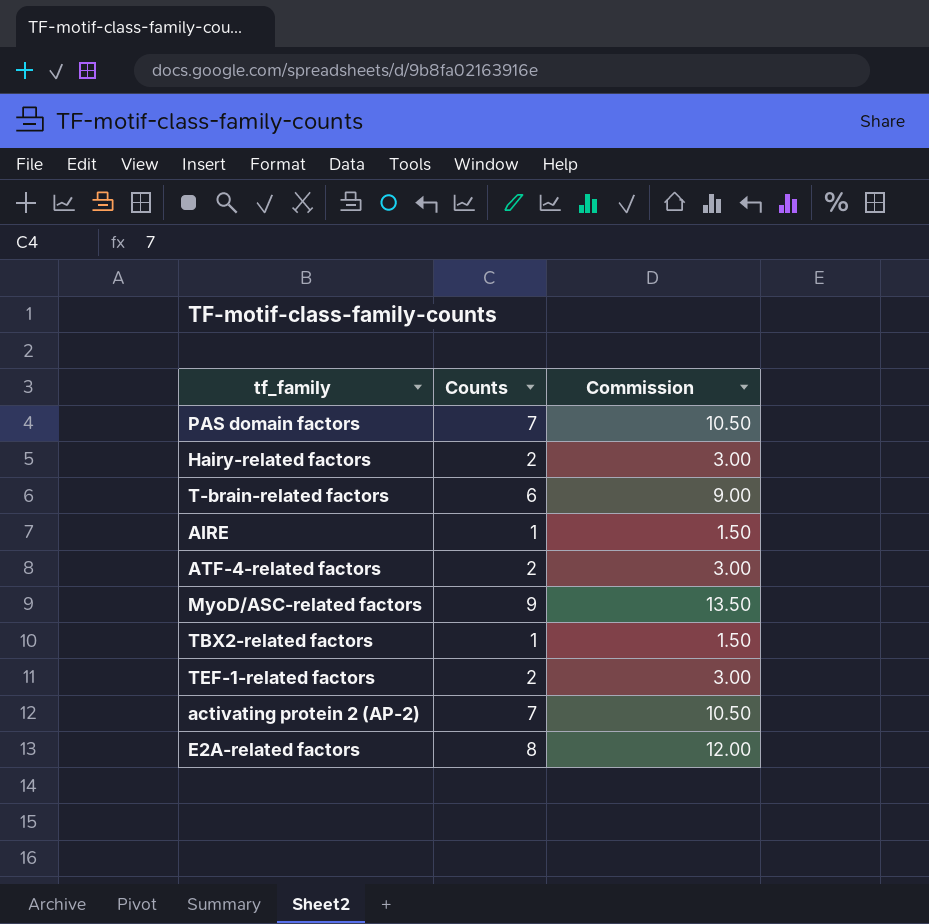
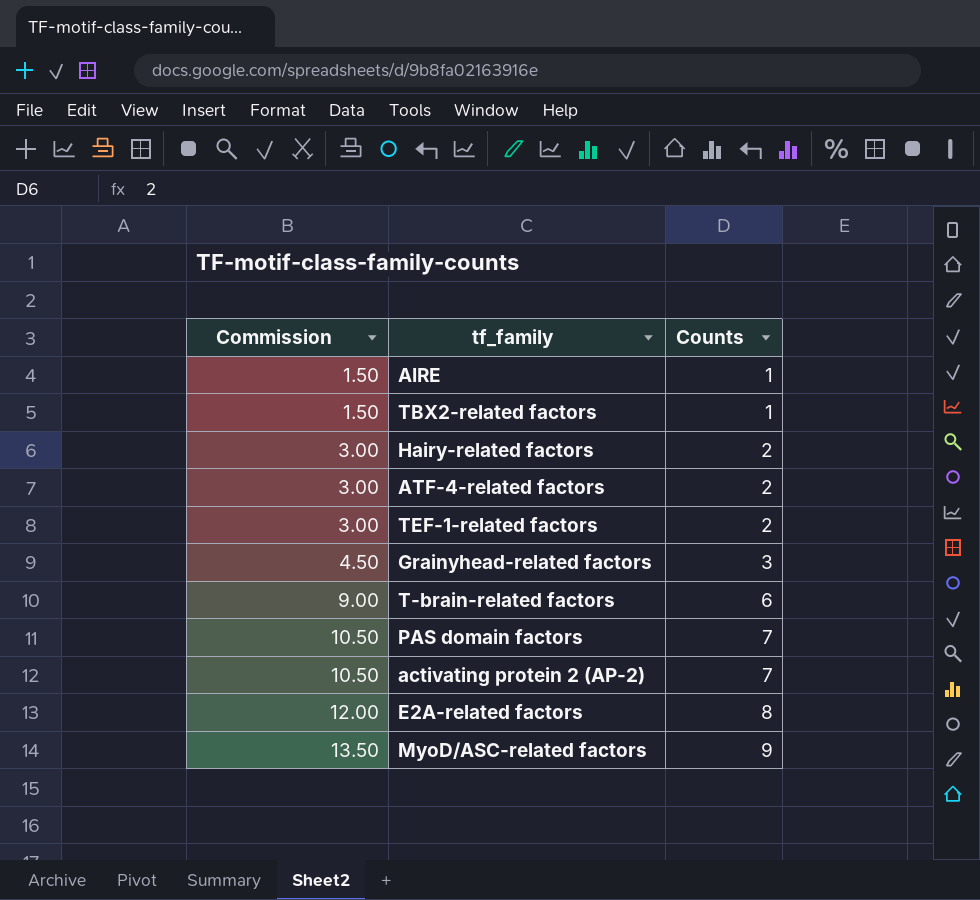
row order: none -> Commission ascending
column Commission | position: 3 -> 1
row Grainyhead-related factors: none -> 4.50 | 3

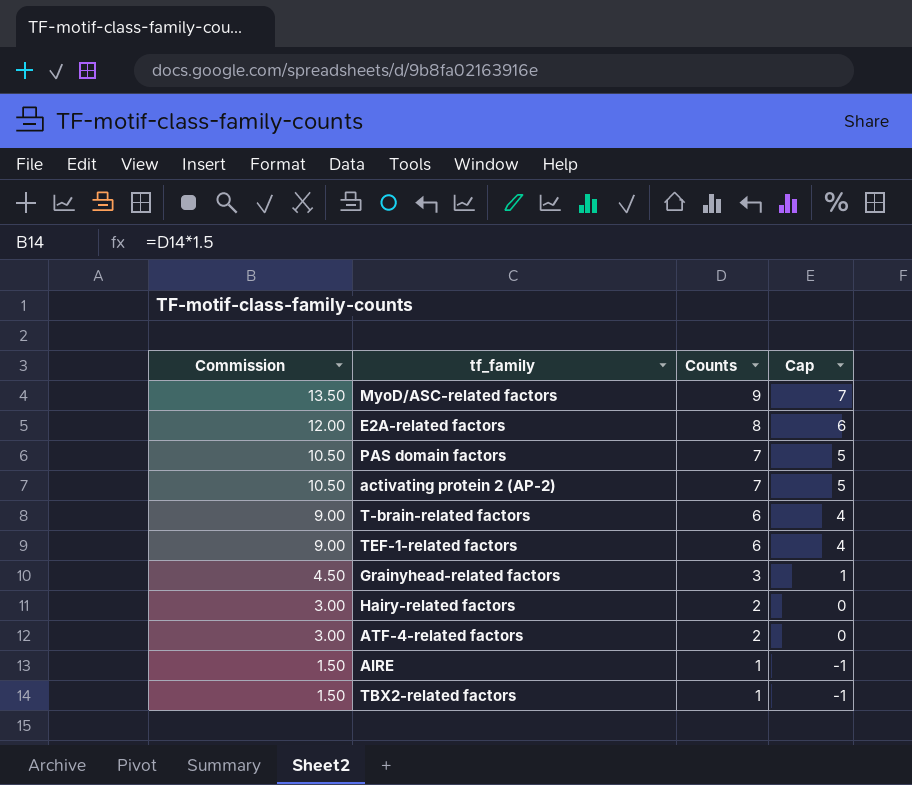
row order: Commission ascending -> Commission descending
column Cap | formula: none -> [Counts] - 2
TEF-1-related factors | Commission: 3.00 -> 9.00
TEF-1-related factors | Counts: 2 -> 6

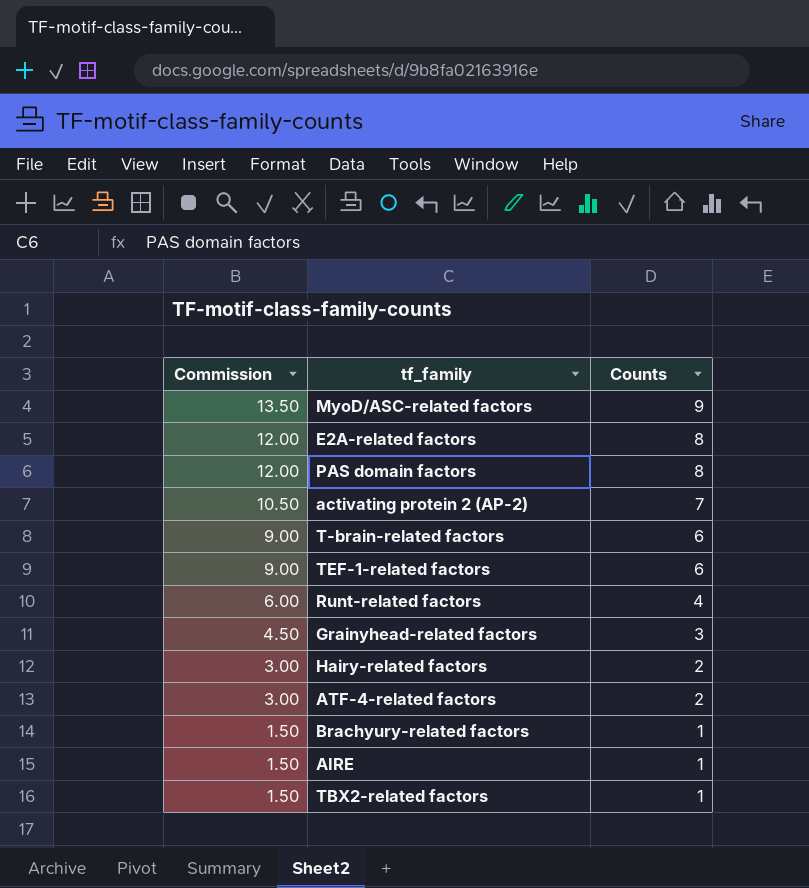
column Cap | formula: [Counts] - 2 -> none
PAS domain factors | Commission: 10.50 -> 12.00
PAS domain factors | Counts: 7 -> 8
row Runt-related factors: none -> 6.00 | 4
row Brachyury-related factors: none -> 1.50 | 1

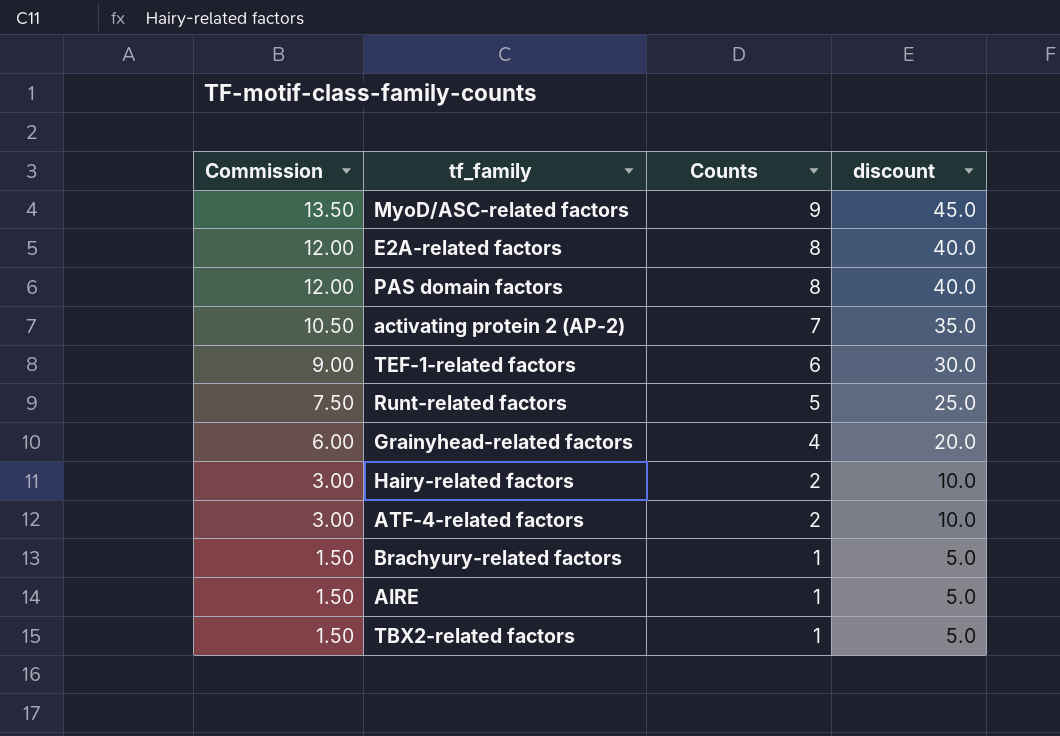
column discount | formula: none -> [Counts] * 5
row T-brain-related factors: 9.00 | 6 -> none
Runt-related factors | Commission: 6.00 -> 7.50
Runt-related factors | Counts: 4 -> 5
Grainyhead-related factors | Commission: 4.50 -> 6.00
Grainyhead-related factors | Counts: 3 -> 4

